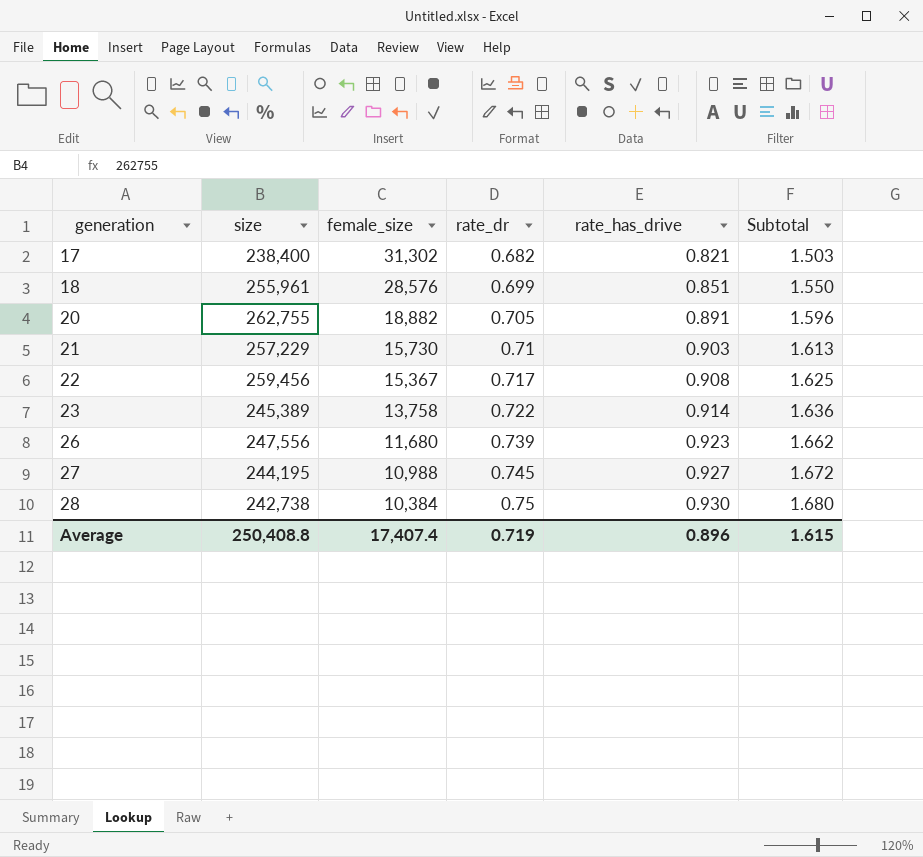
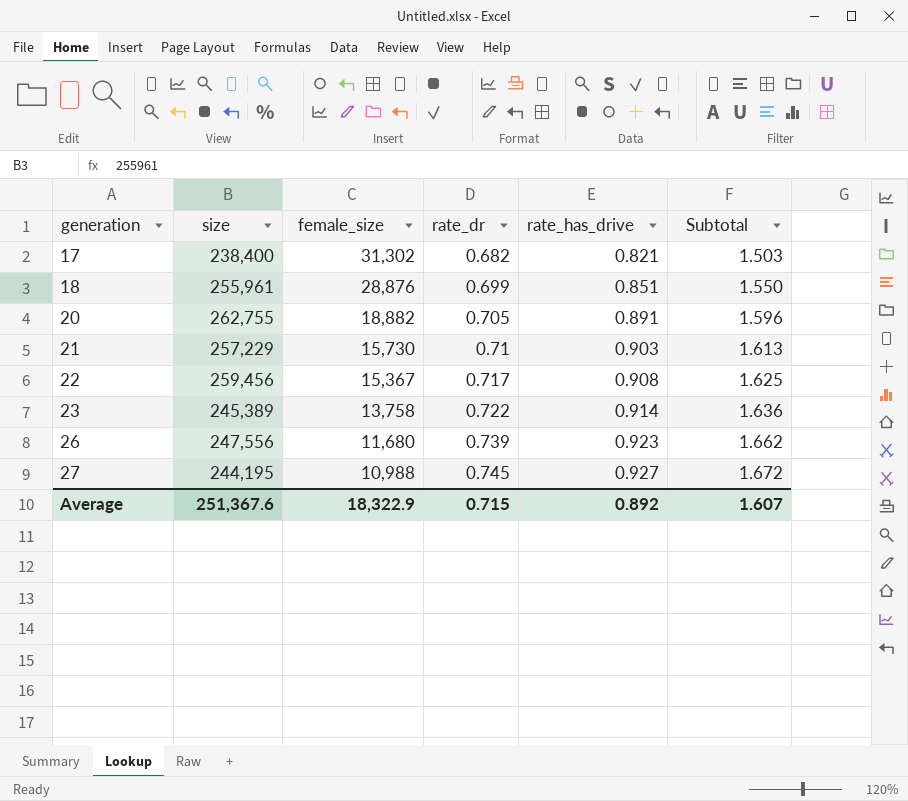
row 28: 242,738 | 10,384 | 0.75 | 0.930 | 1.680 -> none
18 | female_size: 28,576 -> 28,876
Average | size: 250,408.8 -> 251,367.6
Average | female_size: 17,407.4 -> 18,322.9
Average | rate_dr: 0.719 -> 0.715
Average | rate_has_drive: 0.896 -> 0.892
Average | Subtotal: 1.615 -> 1.607

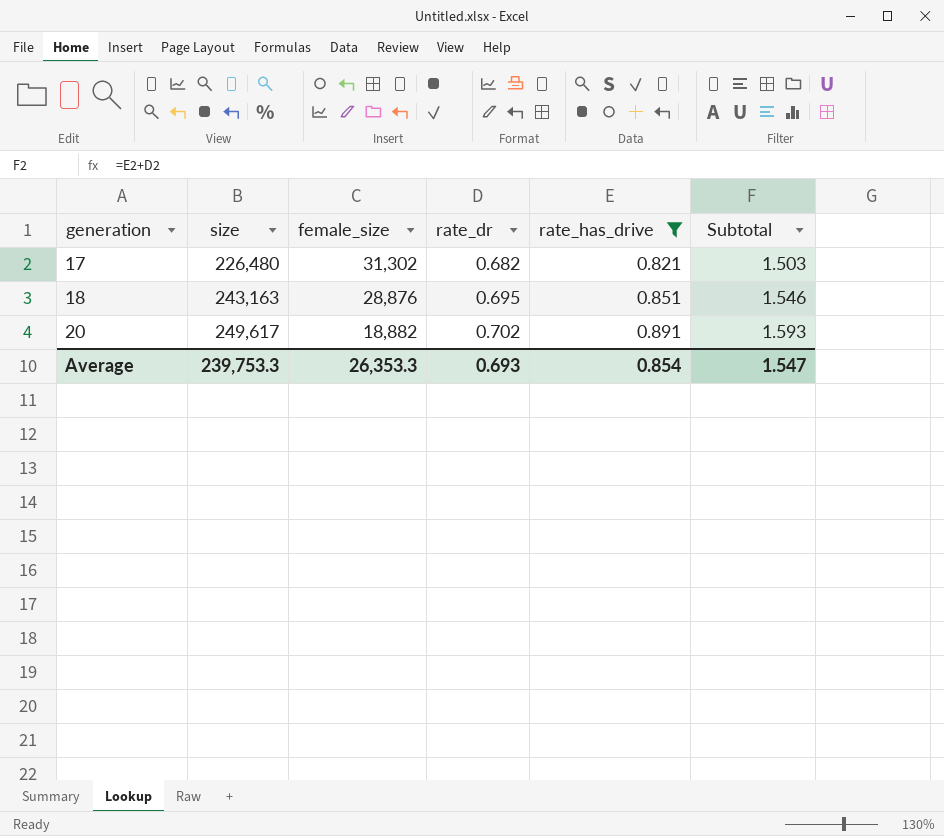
filter: none -> rate_has_drive <= 0.891
17 | size: 238,400 -> 226,480
18 | size: 255,961 -> 243,163
18 | rate_dr: 0.699 -> 0.695
18 | Subtotal: 1.550 -> 1.546
20 | size: 262,755 -> 249,617
20 | rate_dr: 0.705 -> 0.702
20 | Subtotal: 1.596 -> 1.593
Average | size: 251,367.6 -> 239,753.3
Average | female_size: 18,322.9 -> 26,353.3
Average | rate_dr: 0.715 -> 0.693
Average | rate_has_drive: 0.892 -> 0.854
Average | Subtotal: 1.607 -> 1.547

